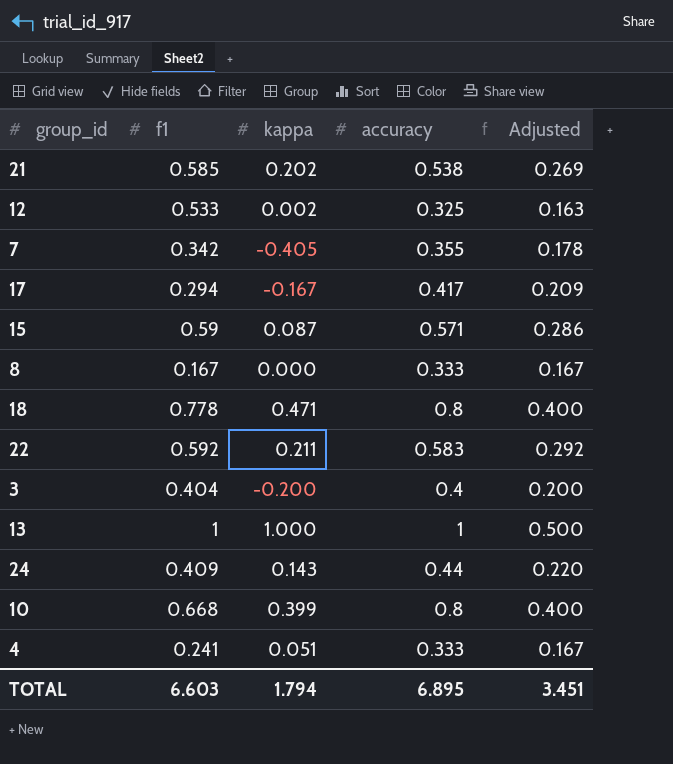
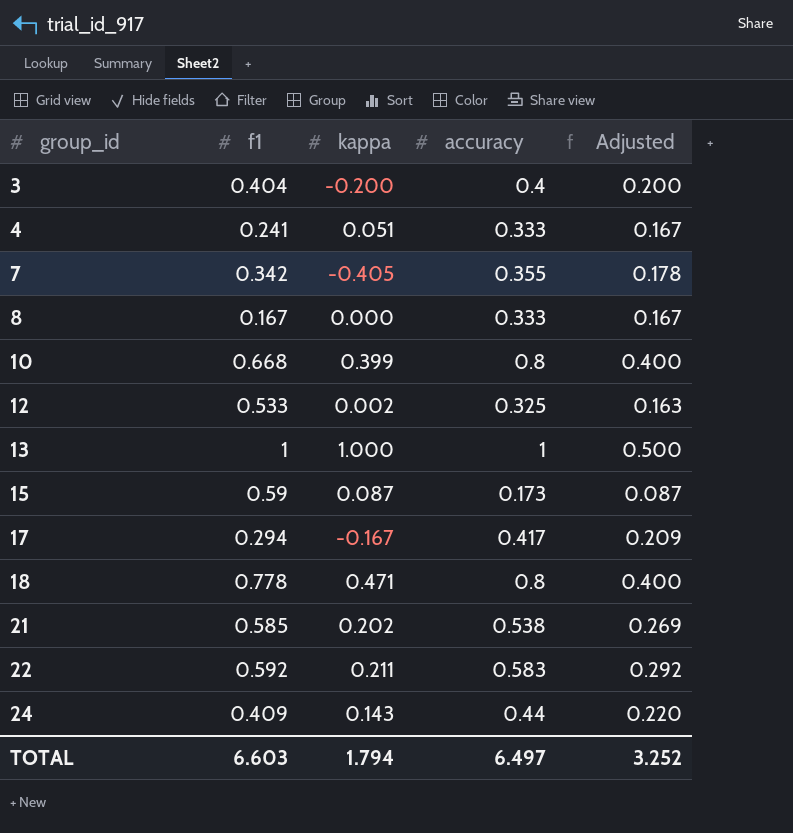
row order: none -> group_id ascending
15 | accuracy: 0.571 -> 0.173
15 | Adjusted: 0.286 -> 0.087
TOTAL | accuracy: 6.895 -> 6.497
TOTAL | Adjusted: 3.451 -> 3.252

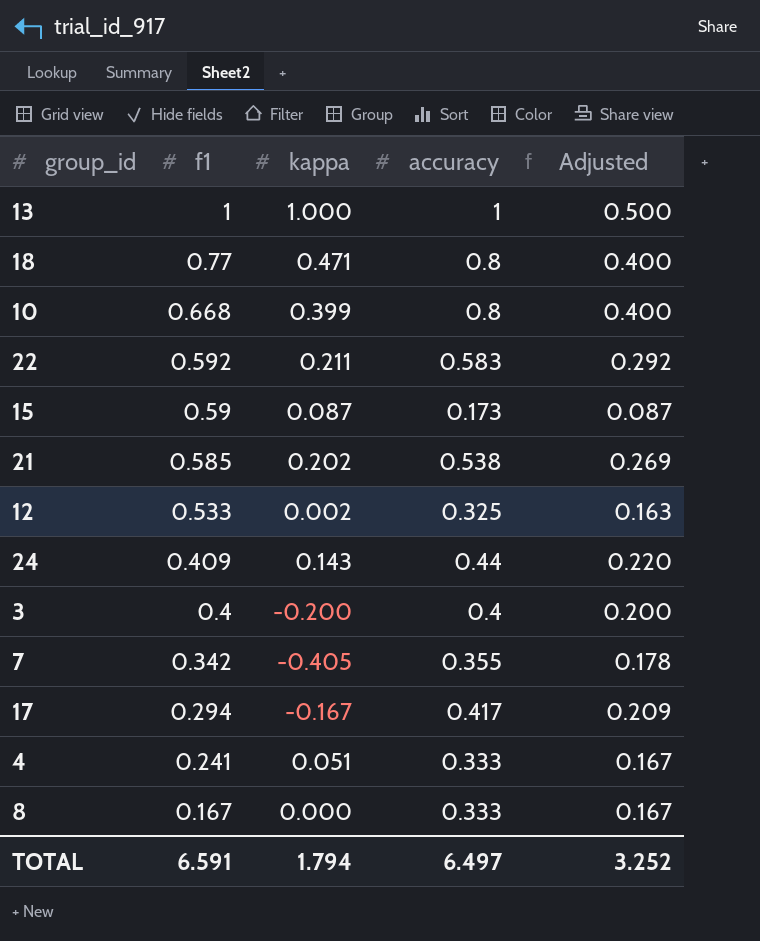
row order: group_id ascending -> f1 descending
18 | f1: 0.778 -> 0.77
3 | f1: 0.404 -> 0.4
TOTAL | f1: 6.603 -> 6.591

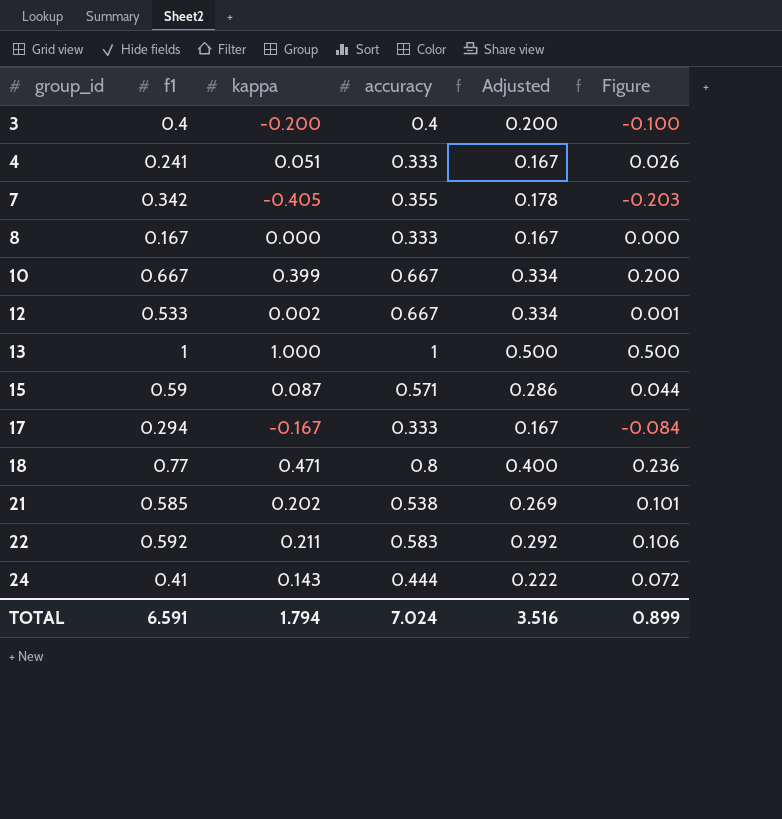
row order: f1 descending -> group_id ascending
column Figure | formula: none -> [kappa] * 0.5
10 | f1: 0.668 -> 0.667
10 | accuracy: 0.8 -> 0.667
10 | Adjusted: 0.400 -> 0.334
12 | accuracy: 0.325 -> 0.667
12 | Adjusted: 0.163 -> 0.334
15 | accuracy: 0.173 -> 0.571
15 | Adjusted: 0.087 -> 0.286
17 | accuracy: 0.417 -> 0.333
17 | Adjusted: 0.209 -> 0.167
24 | f1: 0.409 -> 0.41
24 | accuracy: 0.44 -> 0.444
24 | Adjusted: 0.220 -> 0.222
TOTAL | accuracy: 6.497 -> 7.024
TOTAL | Adjusted: 3.252 -> 3.516

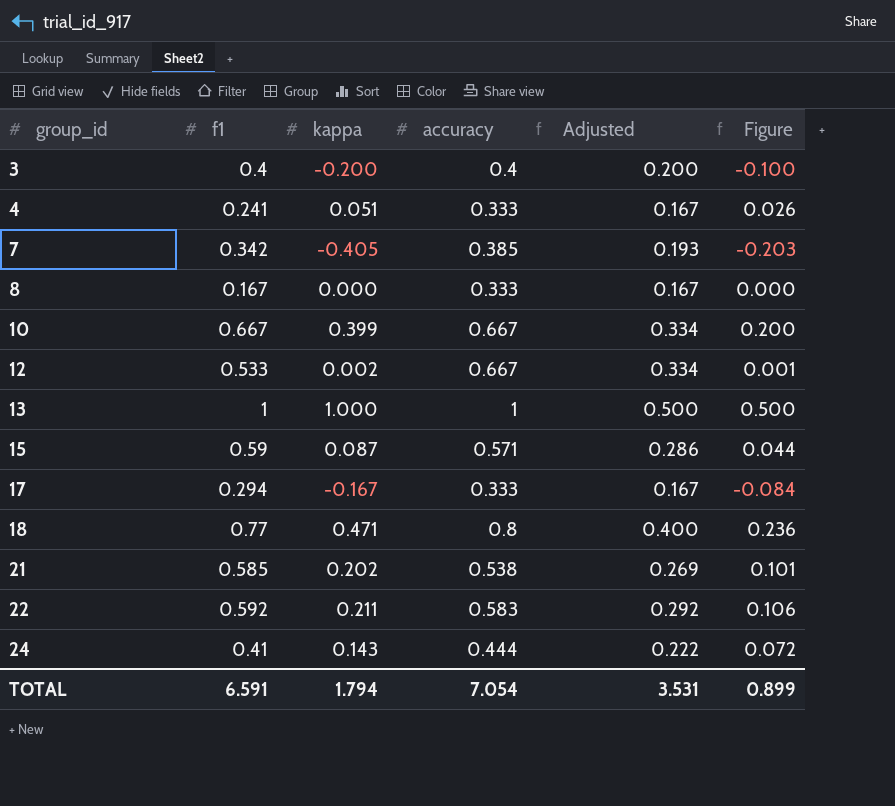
7 | accuracy: 0.355 -> 0.385
7 | Adjusted: 0.178 -> 0.193
TOTAL | accuracy: 7.024 -> 7.054
TOTAL | Adjusted: 3.516 -> 3.531

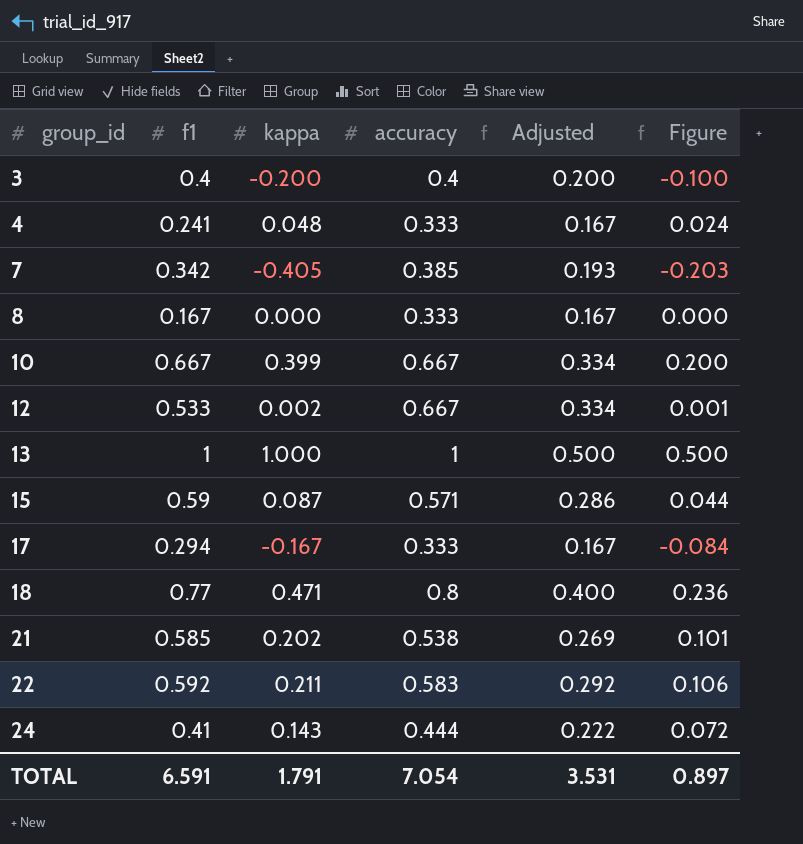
4 | kappa: 0.051 -> 0.048
4 | Figure: 0.026 -> 0.024
TOTAL | kappa: 1.794 -> 1.791
TOTAL | Figure: 0.899 -> 0.897

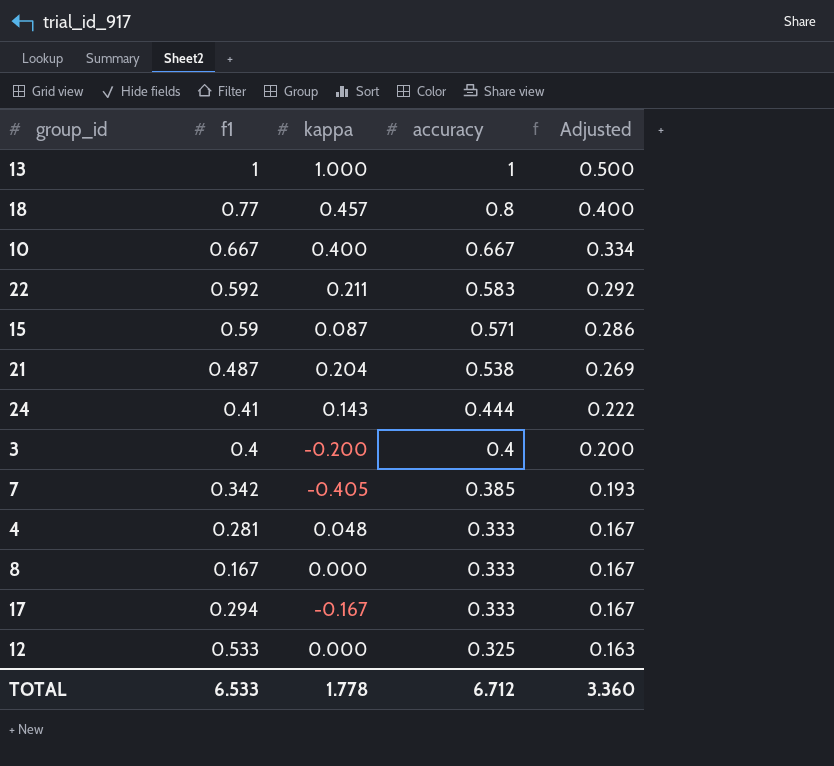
row order: group_id ascending -> accuracy descending
column Figure | formula: [kappa] * 0.5 -> none
18 | kappa: 0.471 -> 0.457
10 | kappa: 0.399 -> 0.400
21 | f1: 0.585 -> 0.487
21 | kappa: 0.202 -> 0.204
4 | f1: 0.241 -> 0.281
12 | kappa: 0.002 -> 0.000
12 | accuracy: 0.667 -> 0.325
12 | Adjusted: 0.334 -> 0.163
TOTAL | f1: 6.591 -> 6.533
TOTAL | kappa: 1.791 -> 1.778
TOTAL | accuracy: 7.054 -> 6.712
TOTAL | Adjusted: 3.531 -> 3.360

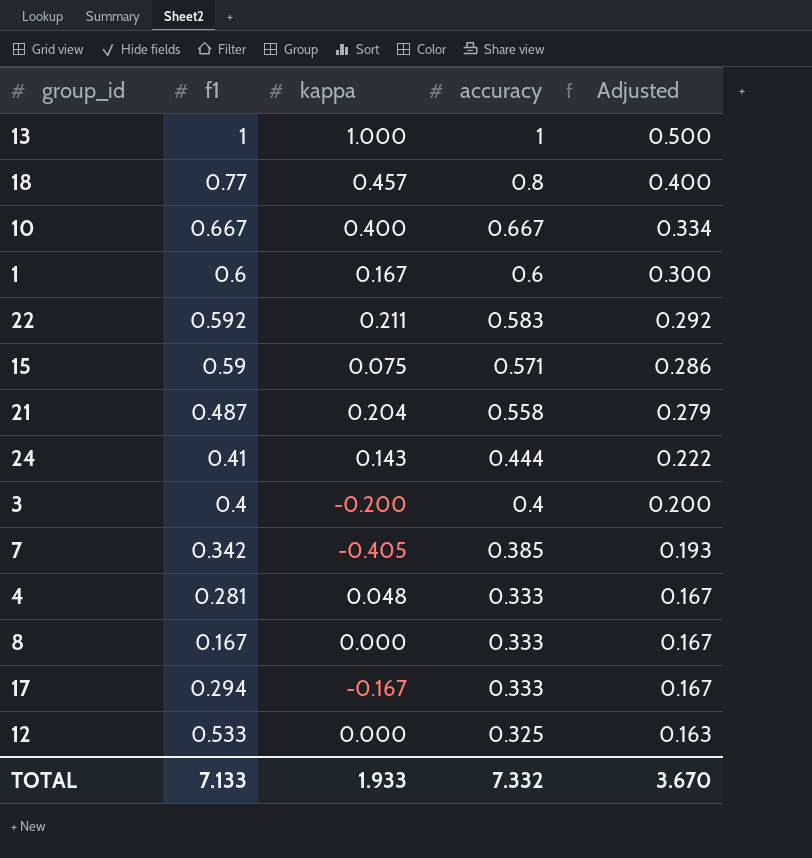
row 1: none -> 0.6 | 0.167 | 0.6 | 0.300
15 | kappa: 0.087 -> 0.075
21 | accuracy: 0.538 -> 0.558
21 | Adjusted: 0.269 -> 0.279
TOTAL | f1: 6.533 -> 7.133
TOTAL | kappa: 1.778 -> 1.933
TOTAL | accuracy: 6.712 -> 7.332
TOTAL | Adjusted: 3.360 -> 3.670

